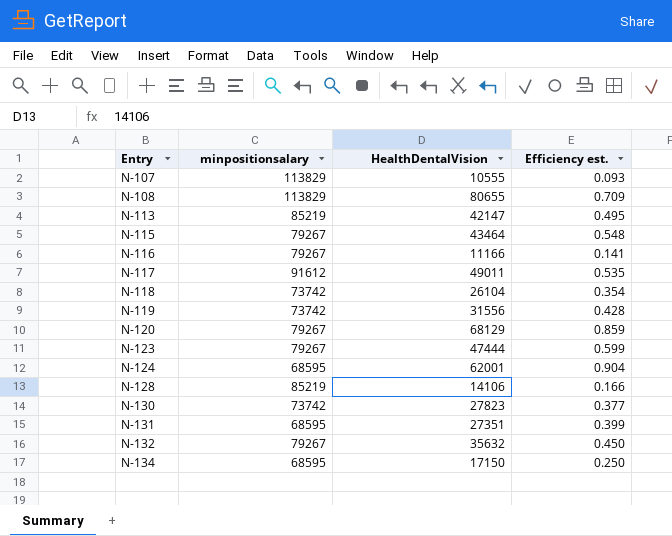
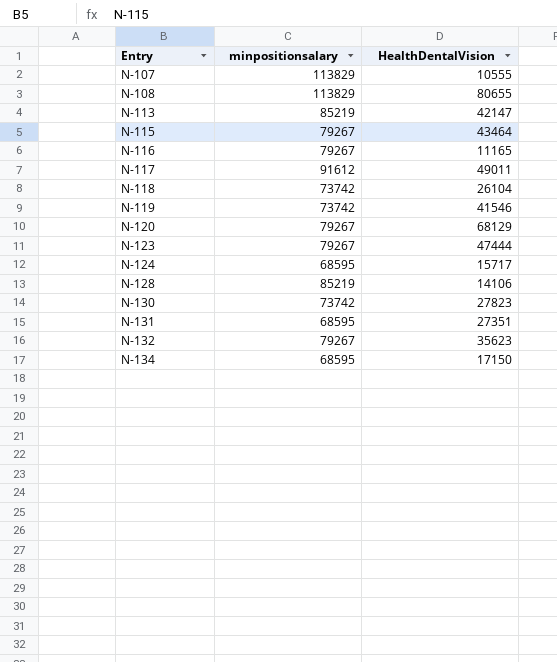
column Efficiency est. | formula: [HealthDentalVision] / [minpositionsalary] -> none
N-116 | HealthDentalVision: 11166 -> 11165
N-119 | HealthDentalVision: 31556 -> 41546
N-124 | HealthDentalVision: 62001 -> 15717
N-132 | HealthDentalVision: 35632 -> 35623

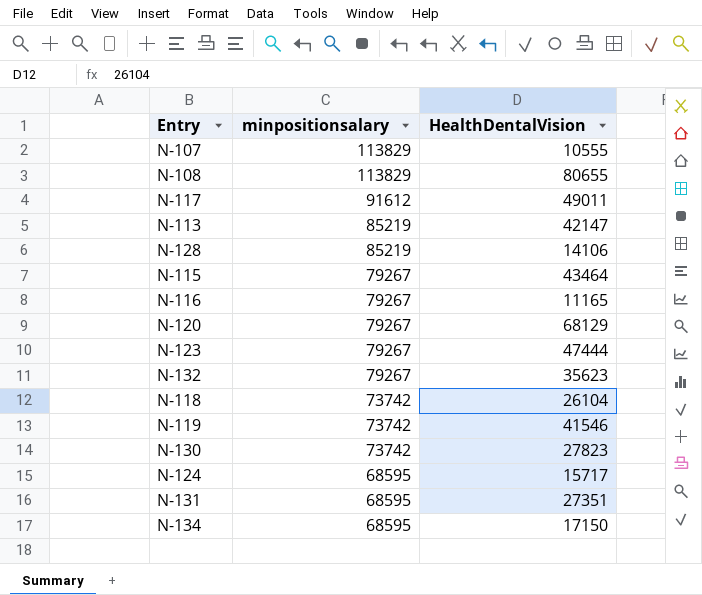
row order: Entry ascending -> minpositionsalary descending

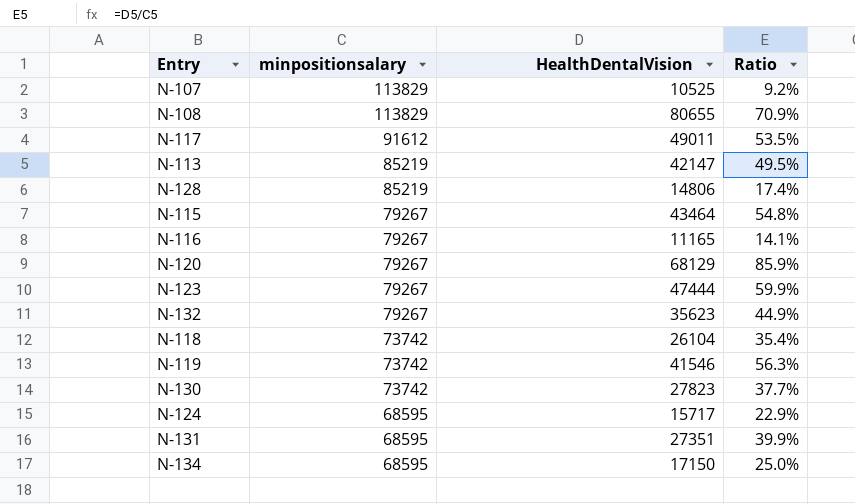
column Ratio | formula: none -> [HealthDentalVision] / [minpositionsalary]
N-107 | HealthDentalVision: 10555 -> 10525
N-128 | HealthDentalVision: 14106 -> 14806

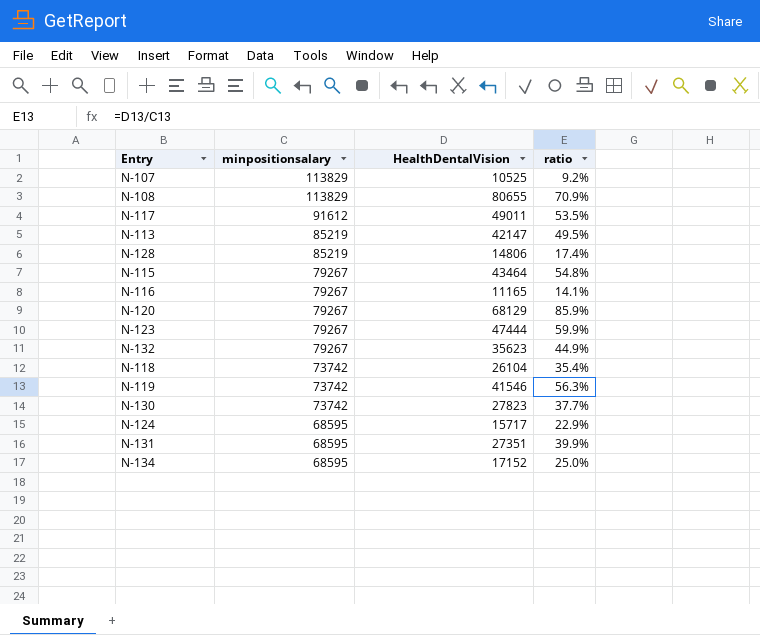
column name: Ratio -> ratio
N-134 | HealthDentalVision: 17150 -> 17152

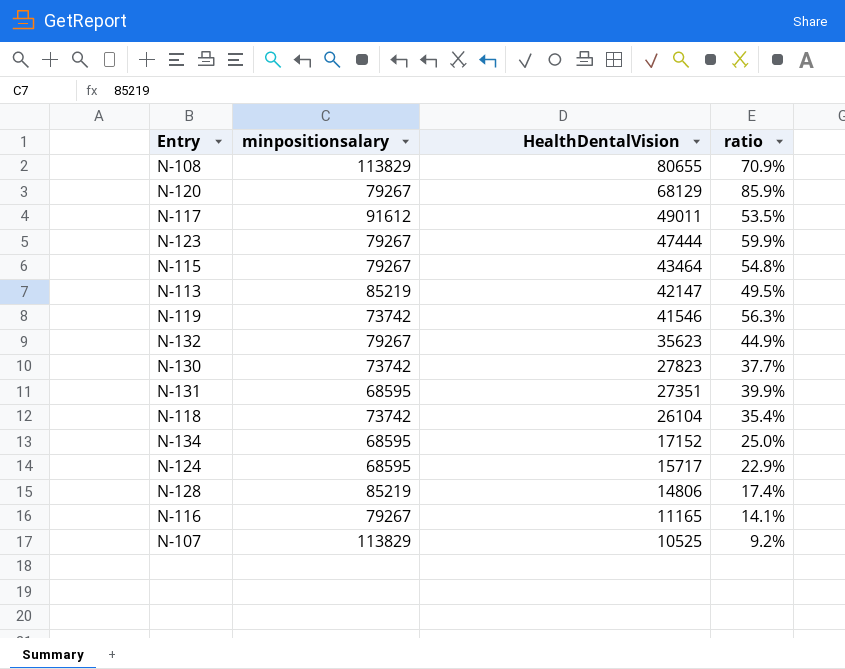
row order: minpositionsalary descending -> HealthDentalVision descending

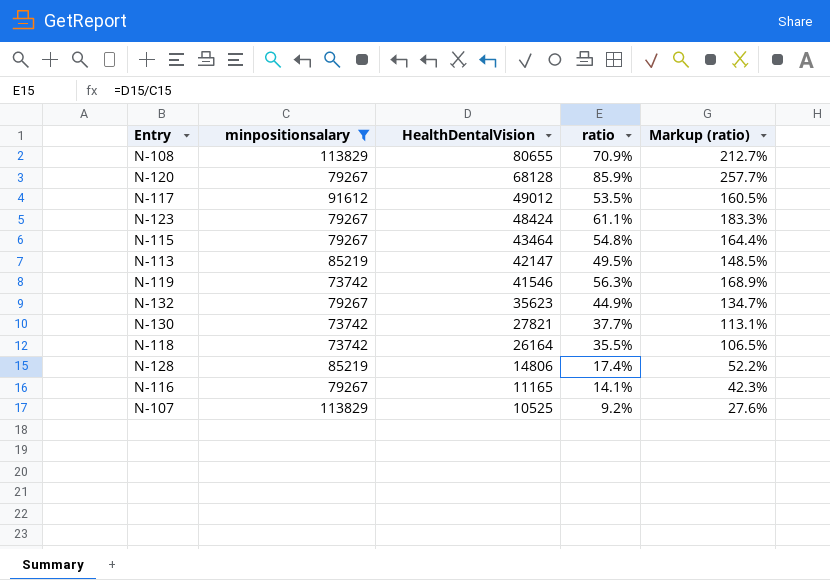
filter: none -> minpositionsalary != 68595
column Markup (ratio) | formula: none -> [ratio] * 3
N-120 | HealthDentalVision: 68129 -> 68128
N-117 | HealthDentalVision: 49011 -> 49012
N-123 | HealthDentalVision: 47444 -> 48424
N-123 | ratio: 59.9% -> 61.1%
N-130 | HealthDentalVision: 27823 -> 27821
N-118 | HealthDentalVision: 26104 -> 26164
N-118 | ratio: 35.4% -> 35.5%

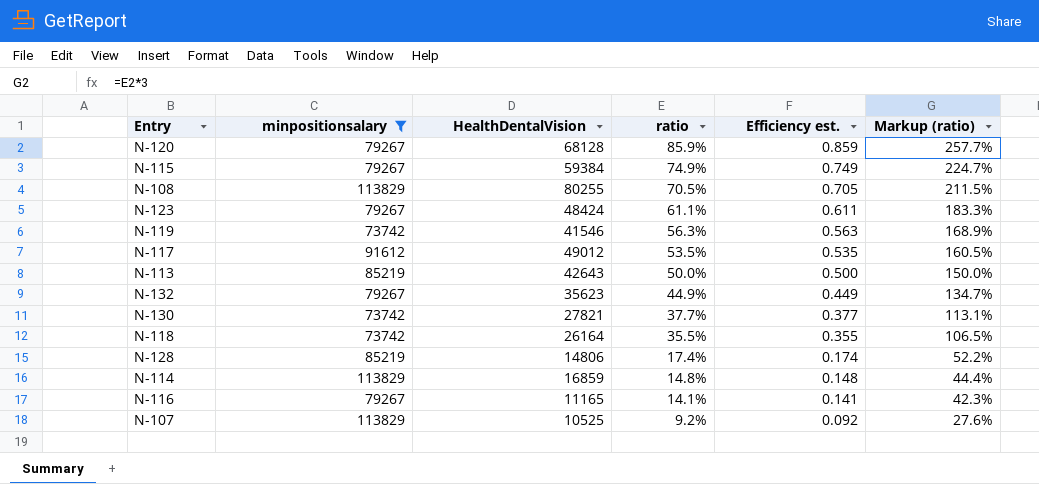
row order: HealthDentalVision descending -> ratio descending
column Efficiency est. | formula: none -> [HealthDentalVision] / [minpositionsalary]
N-115 | HealthDentalVision: 43464 -> 59384
N-115 | ratio: 54.8% -> 74.9%
N-115 | Markup (ratio): 164.4% -> 224.7%
N-108 | HealthDentalVision: 80655 -> 80255
N-108 | ratio: 70.9% -> 70.5%
N-108 | Markup (ratio): 212.7% -> 211.5%
N-113 | HealthDentalVision: 42147 -> 42643
N-113 | ratio: 49.5% -> 50.0%
N-113 | Markup (ratio): 148.5% -> 150.0%
row N-114: none -> 113829 | 16859 | 14.8% | 0.148 | 44.4%

